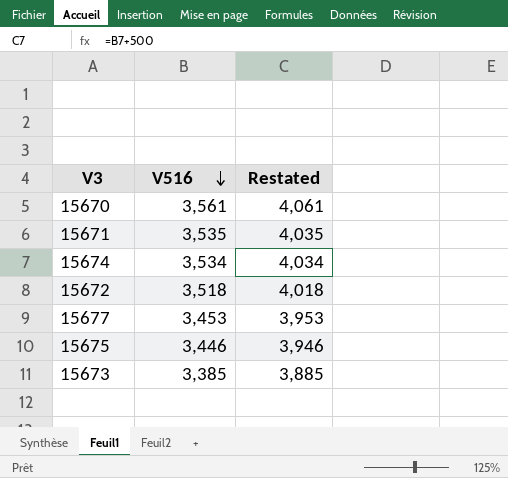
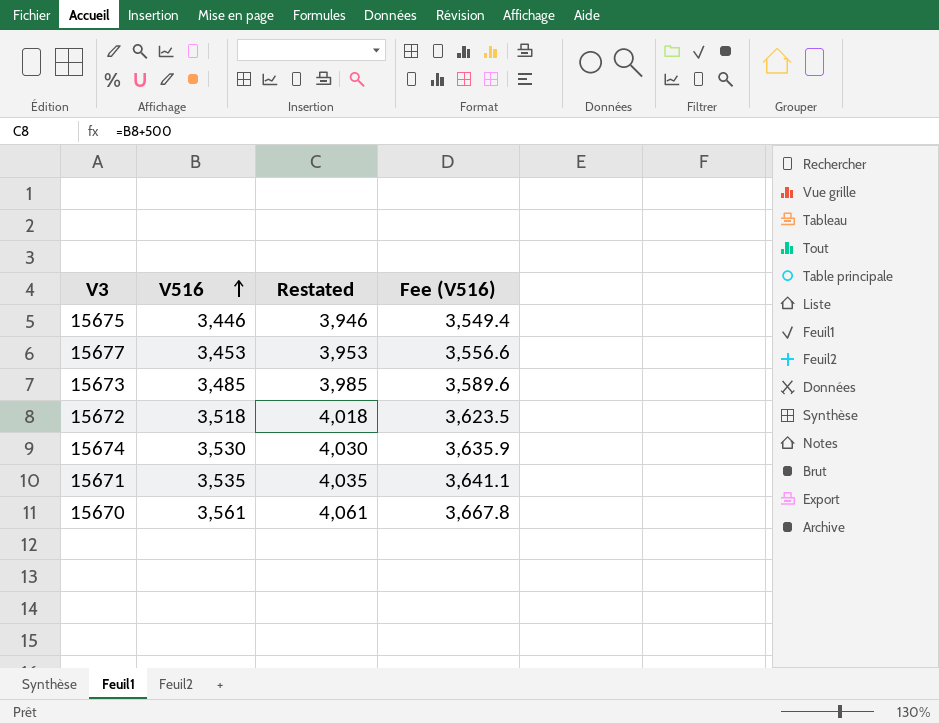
row order: V516 descending -> V516 ascending
column Fee (V516) | formula: none -> [V516] * 1.03
15673 | V516: 3,385 -> 3,485
15673 | Restated: 3,885 -> 3,985
15674 | V516: 3,534 -> 3,530
15674 | Restated: 4,034 -> 4,030

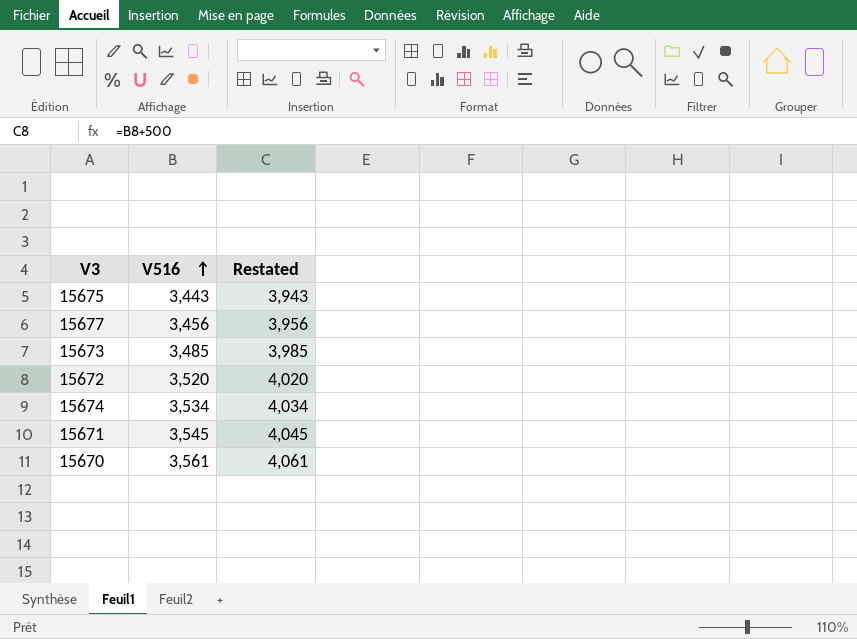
column Fee (V516) | formula: [V516] * 1.03 -> none
15675 | V516: 3,446 -> 3,443
15675 | Restated: 3,946 -> 3,943
15677 | V516: 3,453 -> 3,456
15677 | Restated: 3,953 -> 3,956
15672 | V516: 3,518 -> 3,520
15672 | Restated: 4,018 -> 4,020
15674 | V516: 3,530 -> 3,534
15674 | Restated: 4,030 -> 4,034
15671 | V516: 3,535 -> 3,545
15671 | Restated: 4,035 -> 4,045

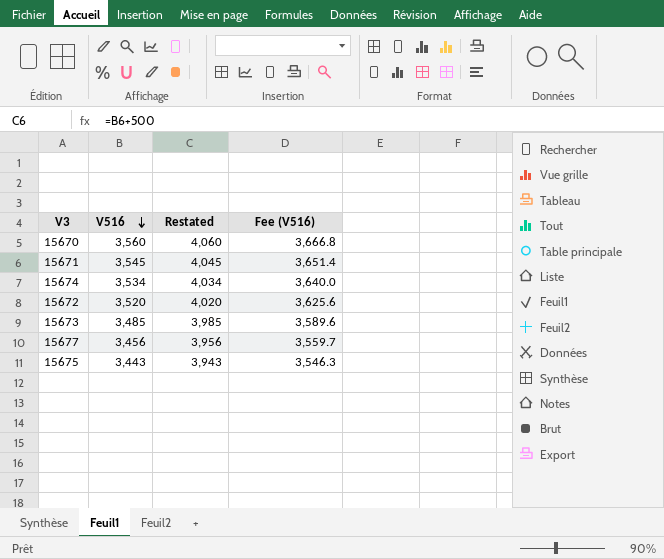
row order: V516 ascending -> V516 descending
column Fee (V516) | formula: none -> [V516] * 1.03
15670 | V516: 3,561 -> 3,560
15670 | Restated: 4,061 -> 4,060

